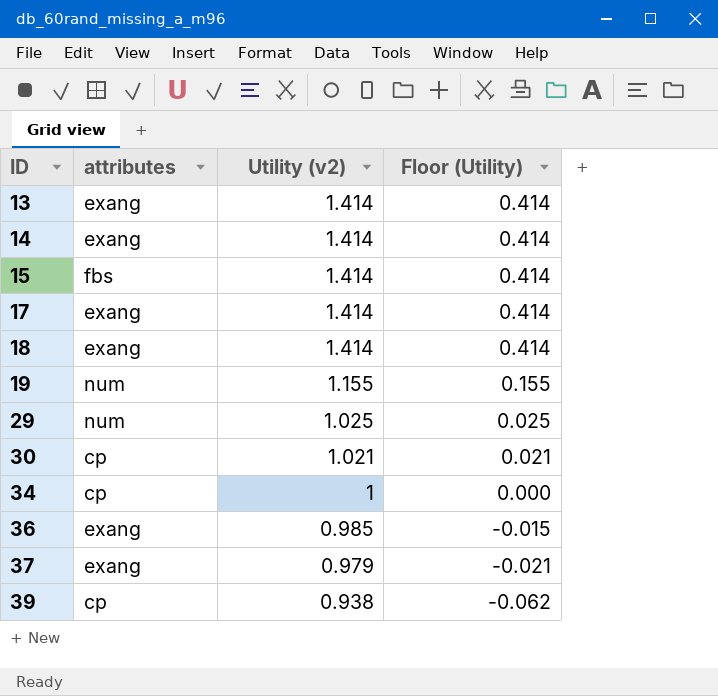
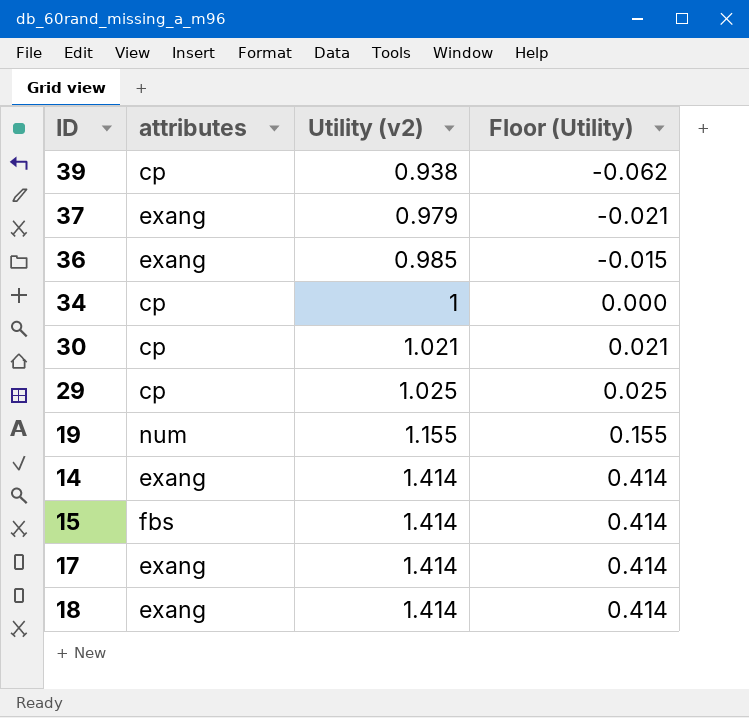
row order: ID ascending -> Utility (v2) ascending
row 13: exang | 1.414 | 0.414 -> none
29 | attributes: num -> cp

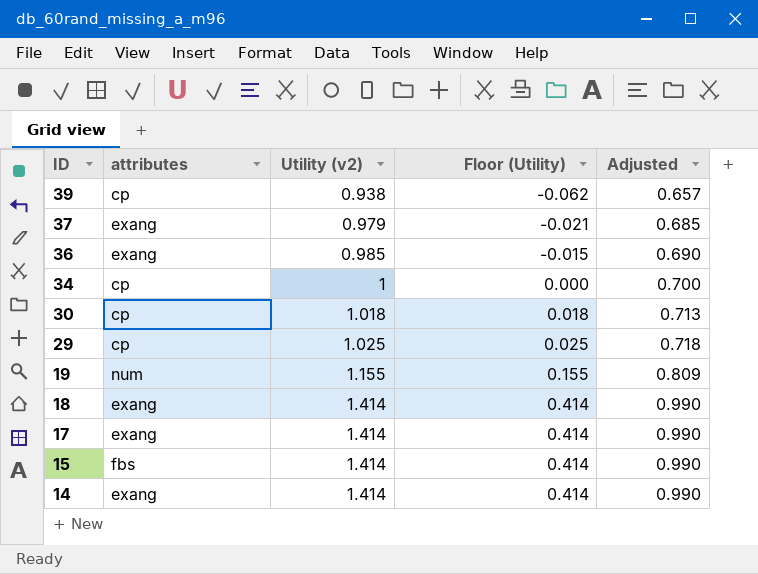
row order: Utility (v2) ascending -> ID descending
column Adjusted | formula: none -> [Utility (v2)] * 0.7
30 | Utility (v2): 1.021 -> 1.018
30 | Floor (Utility): 0.021 -> 0.018

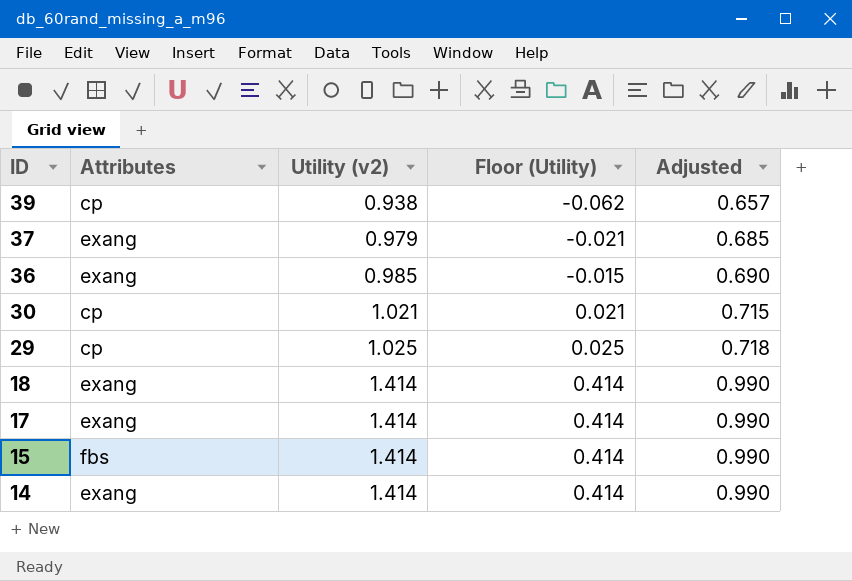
column name: attributes -> Attributes
row 34: cp | 1 | 0.000 | 0.700 -> none
row 19: num | 1.155 | 0.155 | 0.809 -> none
30 | Utility (v2): 1.018 -> 1.021
30 | Floor (Utility): 0.018 -> 0.021
30 | Adjusted: 0.713 -> 0.715

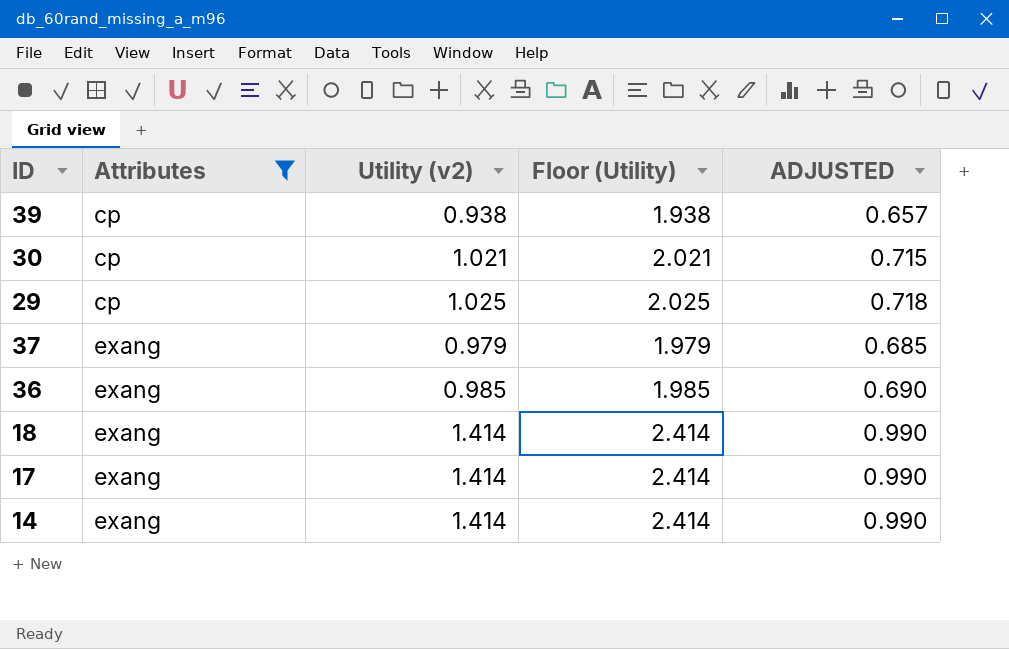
filter: none -> Attributes != fbs
row order: ID descending -> Attributes ascending
column Floor (Utility) | formula: [Utility (v2)] - 1 -> [Utility (v2)] + 1
column name: Adjusted -> ADJUSTED

